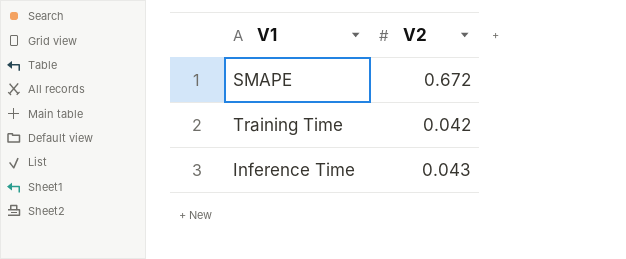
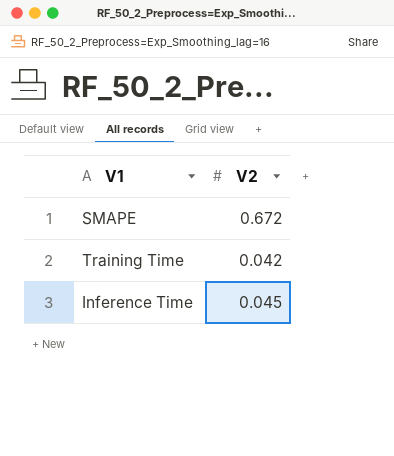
Inference Time | V2: 0.043 -> 0.045

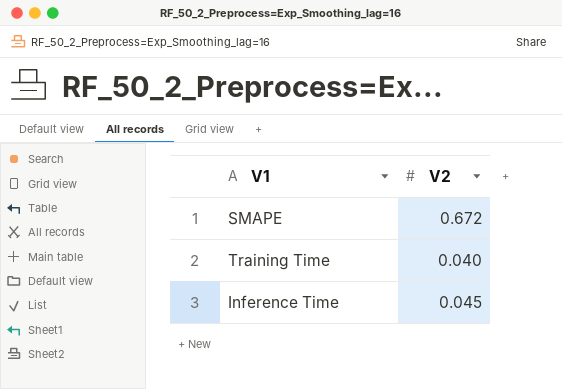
Training Time | V2: 0.042 -> 0.040

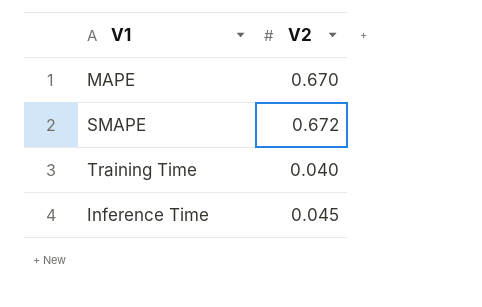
row MAPE: none -> 0.670

